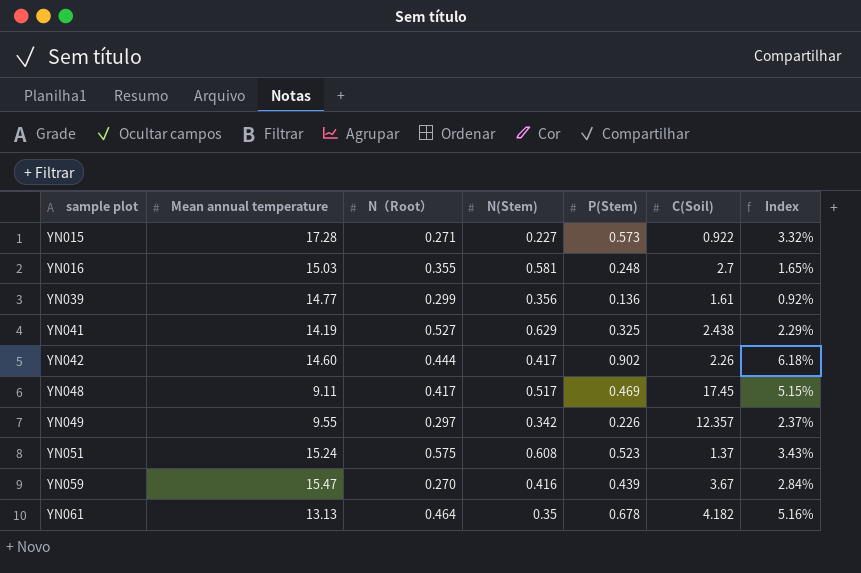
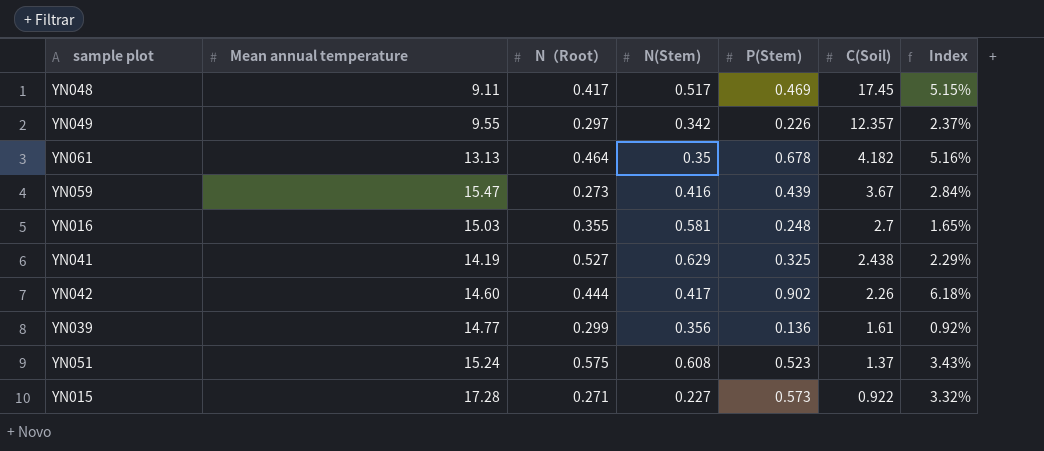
row order: sample plot ascending -> C(Soil) descending
YN059 | N（Root）: 0.270 -> 0.273

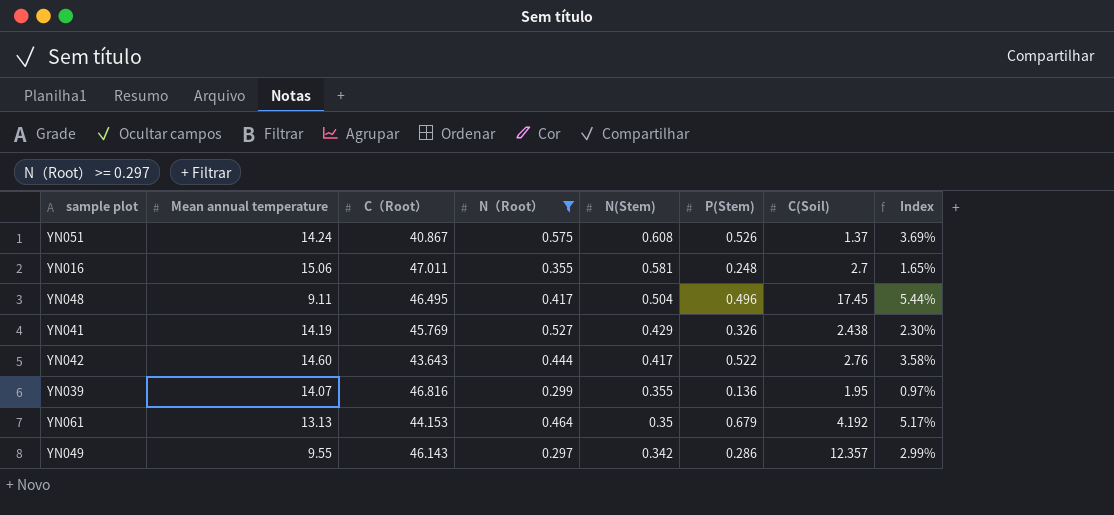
filter: none -> N（Root） >= 0.297
row order: C(Soil) descending -> N(Stem) descending
column C（Root） | position: none -> 3
YN051 | Mean annual temperature: 15.24 -> 14.24
YN051 | P(Stem): 0.523 -> 0.526
YN051 | Index: 3.43% -> 3.69%
YN016 | Mean annual temperature: 15.03 -> 15.06
YN048 | N(Stem): 0.517 -> 0.504
YN048 | P(Stem): 0.469 -> 0.496
YN048 | Index: 5.15% -> 5.44%
YN041 | N(Stem): 0.629 -> 0.429
YN041 | P(Stem): 0.325 -> 0.326
YN041 | Index: 2.29% -> 2.30%
YN042 | P(Stem): 0.902 -> 0.522
YN042 | C(Soil): 2.26 -> 2.76
YN042 | Index: 6.18% -> 3.58%
YN039 | Mean annual temperature: 14.77 -> 14.07
YN039 | N(Stem): 0.356 -> 0.355
YN039 | C(Soil): 1.61 -> 1.95
YN039 | Index: 0.92% -> 0.97%
YN061 | P(Stem): 0.678 -> 0.679
YN061 | C(Soil): 4.182 -> 4.192
YN061 | Index: 5.16% -> 5.17%
YN049 | P(Stem): 0.226 -> 0.286
YN049 | Index: 2.37% -> 2.99%

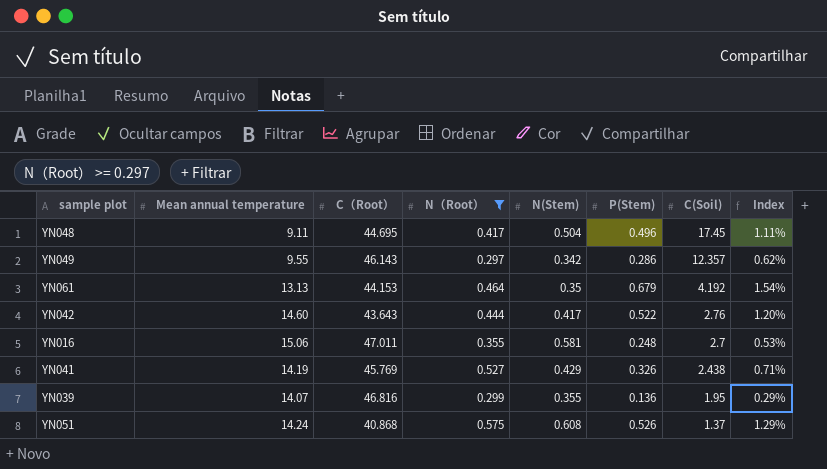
row order: N(Stem) descending -> C(Soil) descending
column Index | formula: [P(Stem)] / [Mean annual temperature] -> [P(Stem)] / [C（Root）]
YN048 | C（Root）: 46.495 -> 44.695
YN051 | C（Root）: 40.867 -> 40.868

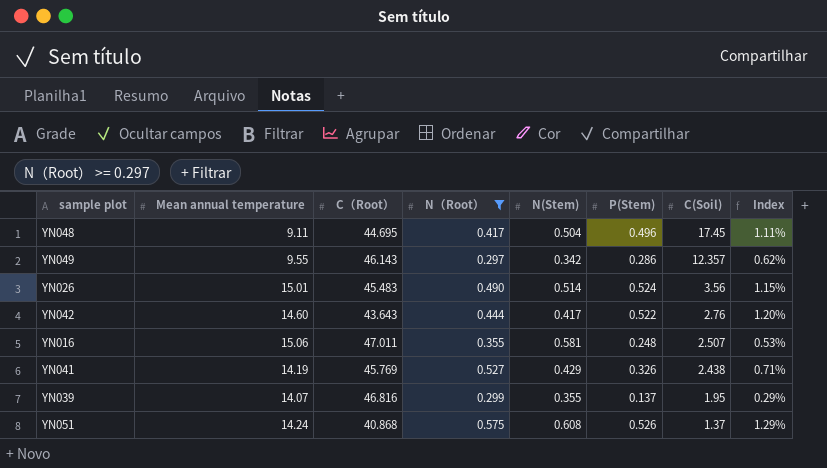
row YN061: 13.13 | 44.153 | 0.464 | 0.35 | 0.679 | 4.192 | 1.54% -> none
row YN026: none -> 15.01 | 45.483 | 0.490 | 0.514 | 0.524 | 3.56 | 1.15%
YN016 | C(Soil): 2.7 -> 2.507
YN039 | P(Stem): 0.136 -> 0.137

